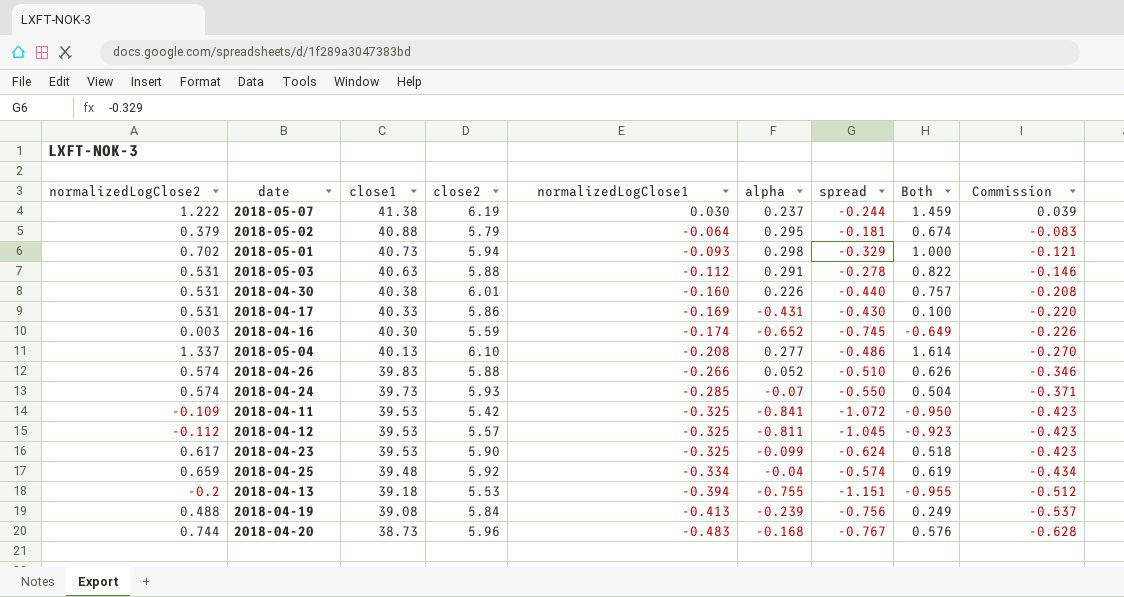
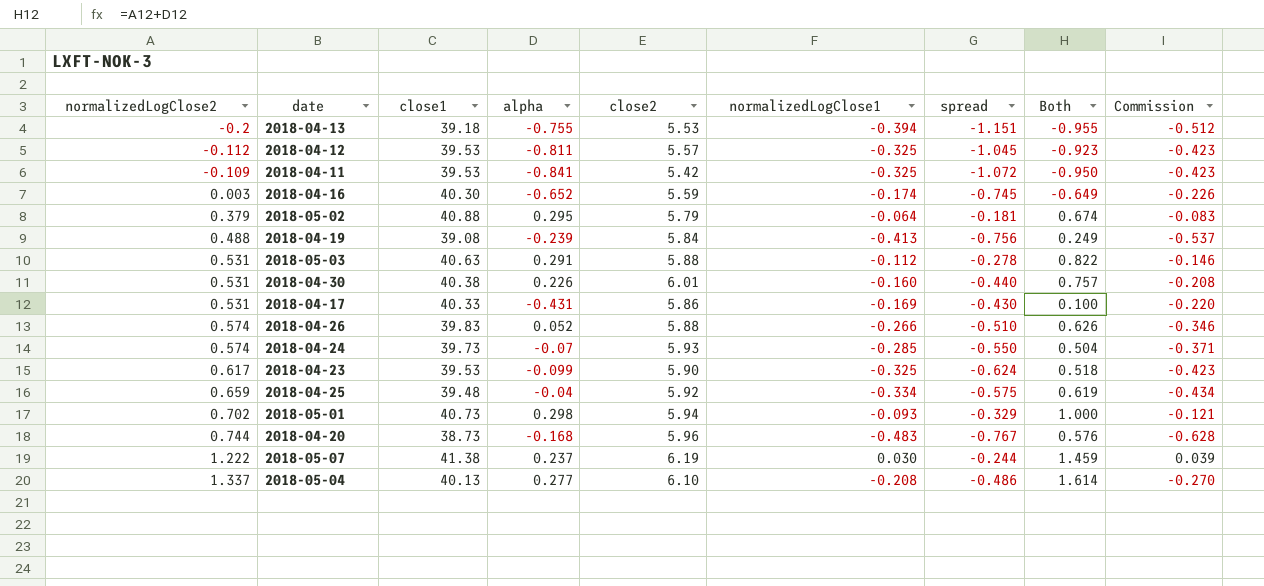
row order: close1 descending -> normalizedLogClose2 ascending
column alpha | position: 6 -> 4
2018-04-25 | spread: -0.574 -> -0.575

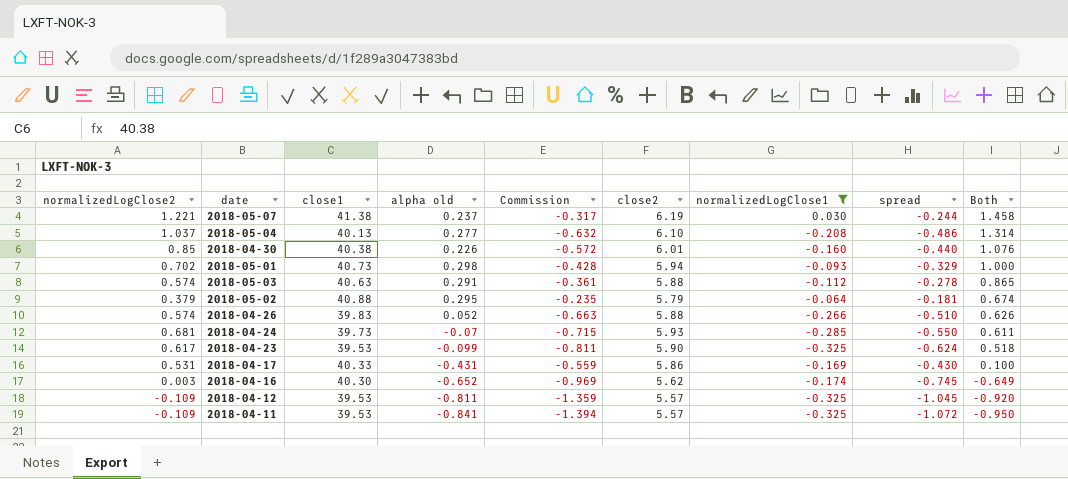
filter: none -> normalizedLogClose1 >= -0.325
row order: normalizedLogClose2 ascending -> Both descending
column name: alpha -> alpha old
column Commission | formula: [normalizedLogClose1] * 1.3 -> [spread] * 1.3
column Commission | position: 9 -> 5
2018-05-07 | normalizedLogClose2: 1.222 -> 1.221
2018-05-07 | Both: 1.459 -> 1.458
2018-05-04 | normalizedLogClose2: 1.337 -> 1.037
2018-05-04 | Both: 1.614 -> 1.314
2018-04-30 | normalizedLogClose2: 0.531 -> 0.85
2018-04-30 | Both: 0.757 -> 1.076
2018-05-03 | normalizedLogClose2: 0.531 -> 0.574
2018-05-03 | Both: 0.822 -> 0.865
2018-04-24 | normalizedLogClose2: 0.574 -> 0.681
2018-04-24 | Both: 0.504 -> 0.611
2018-04-16 | close2: 5.59 -> 5.62
2018-04-12 | normalizedLogClose2: -0.112 -> -0.109
2018-04-12 | Both: -0.923 -> -0.920
2018-04-11 | close2: 5.42 -> 5.57

